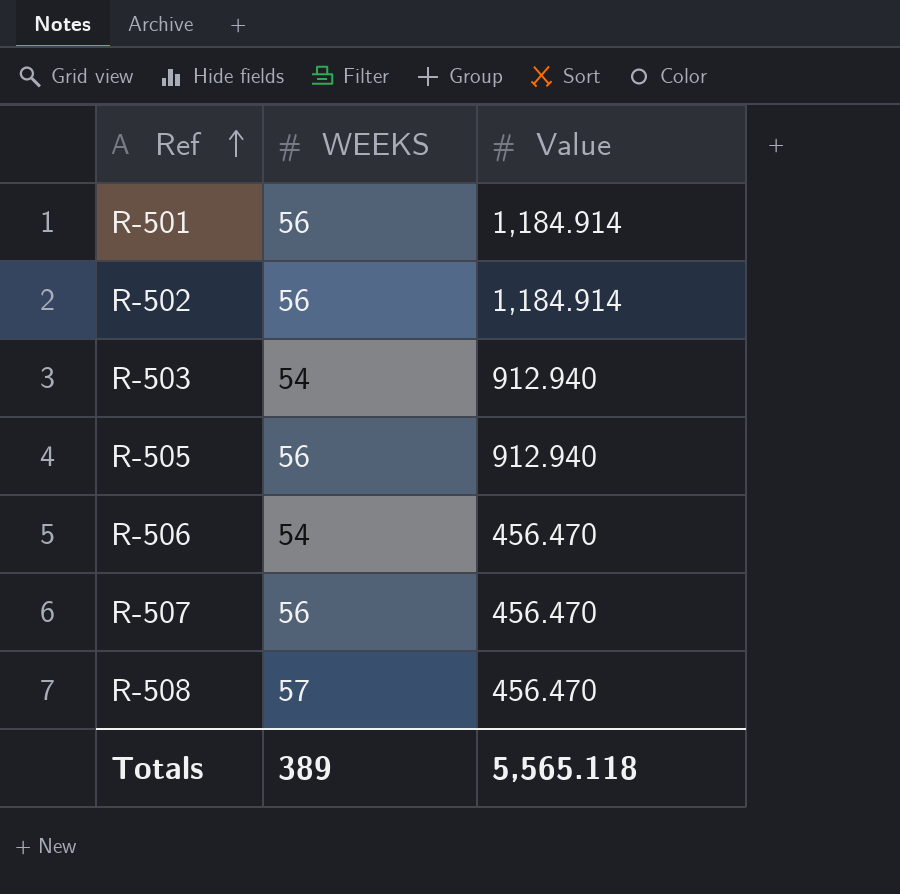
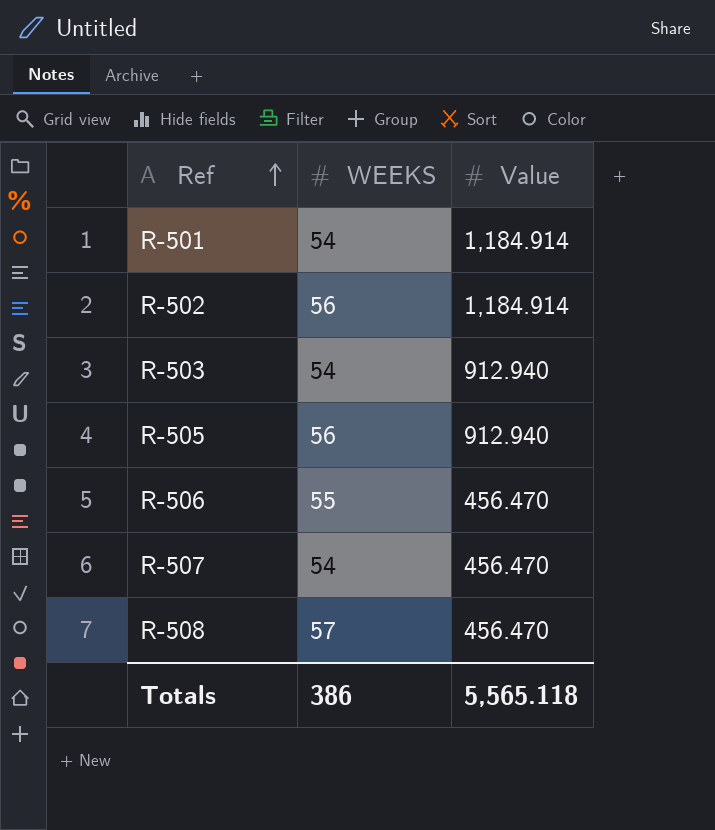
R-501 | WEEKS: 56 -> 54
R-506 | WEEKS: 54 -> 55
R-507 | WEEKS: 56 -> 54
Totals | WEEKS: 389 -> 386

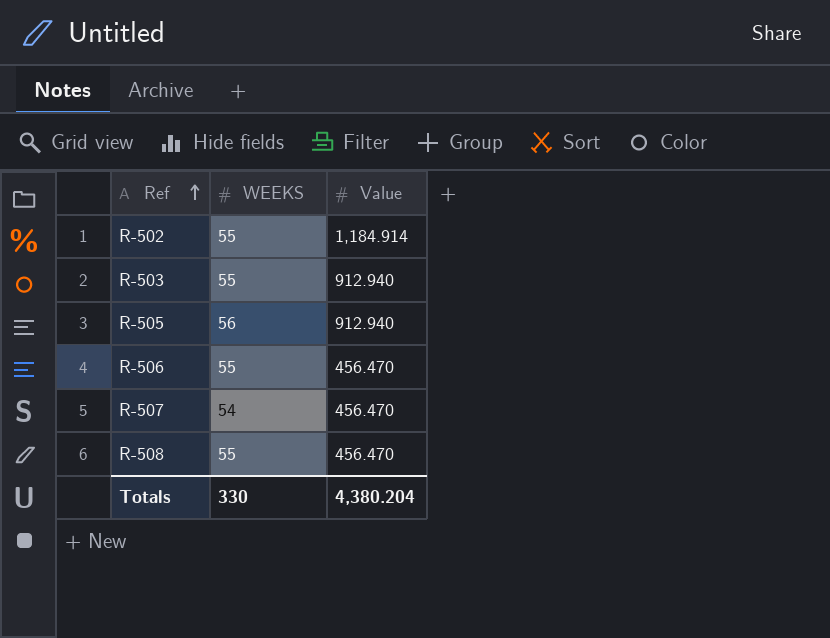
row R-501: 54 | 1,184.914 -> none
R-502 | WEEKS: 56 -> 55
R-503 | WEEKS: 54 -> 55
R-508 | WEEKS: 57 -> 55
Totals | WEEKS: 386 -> 330
Totals | Value: 5,565.118 -> 4,380.204

